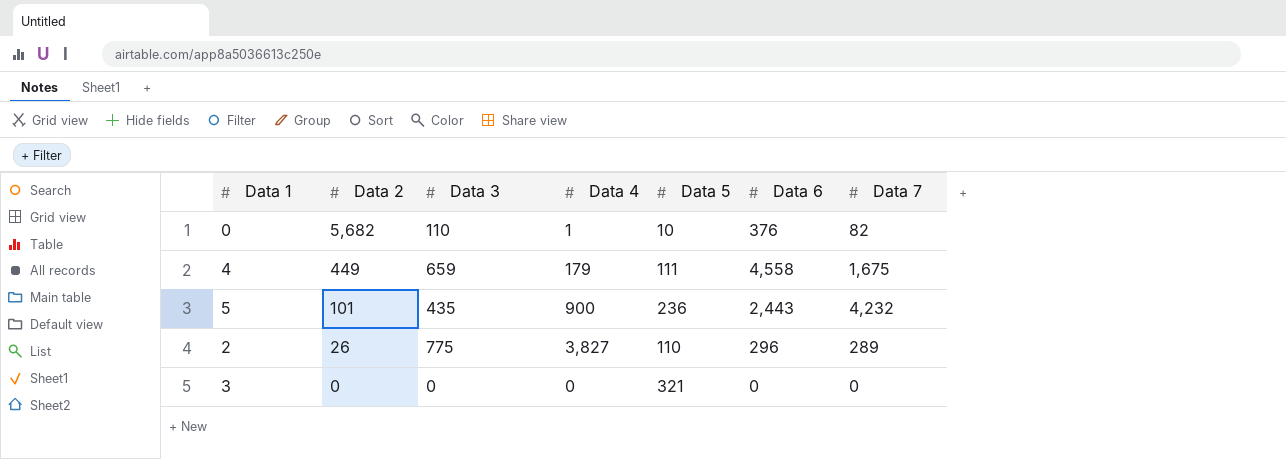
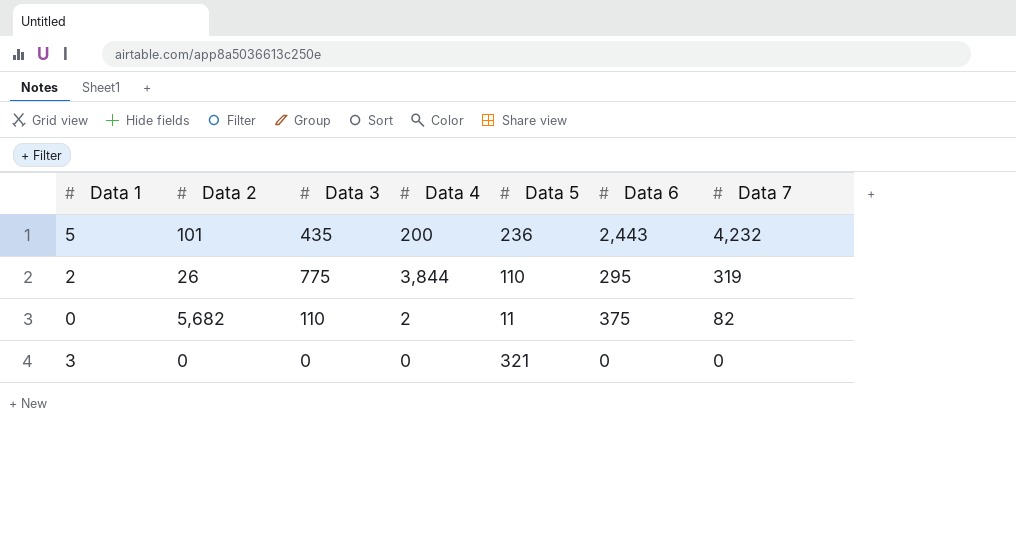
row order: Data 2 descending -> Data 7 descending
row 4: 449 | 659 | 179 | 111 | 4,558 | 1,675 -> none
5 | Data 4: 900 -> 200
2 | Data 4: 3,827 -> 3,844
2 | Data 6: 296 -> 295
2 | Data 7: 289 -> 319
0 | Data 4: 1 -> 2
0 | Data 5: 10 -> 11
0 | Data 6: 376 -> 375

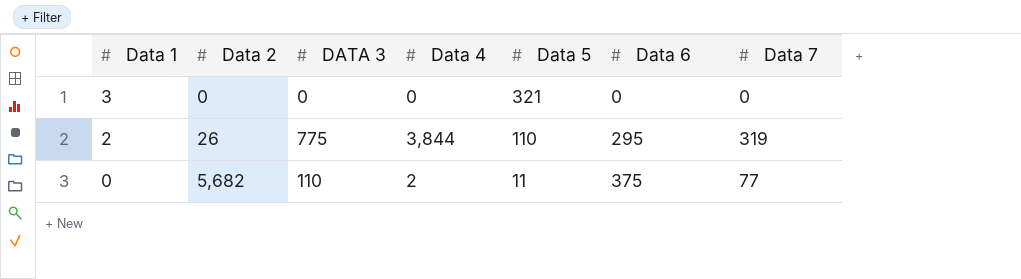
row order: Data 7 descending -> Data 1 descending
column name: Data 3 -> DATA 3
row 5: 101 | 435 | 200 | 236 | 2,443 | 4,232 -> none
0 | Data 7: 82 -> 77

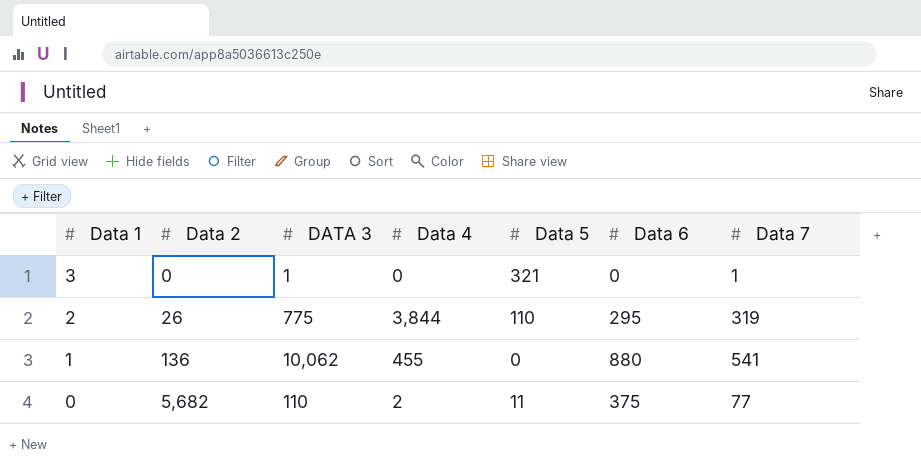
3 | DATA 3: 0 -> 1
3 | Data 7: 0 -> 1
row 1: none -> 136 | 10,062 | 455 | 0 | 880 | 541

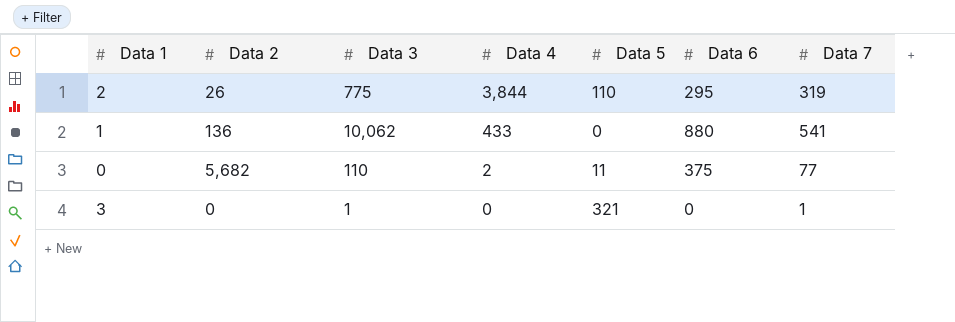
row order: Data 1 descending -> Data 4 descending
column name: DATA 3 -> Data 3
1 | Data 4: 455 -> 433

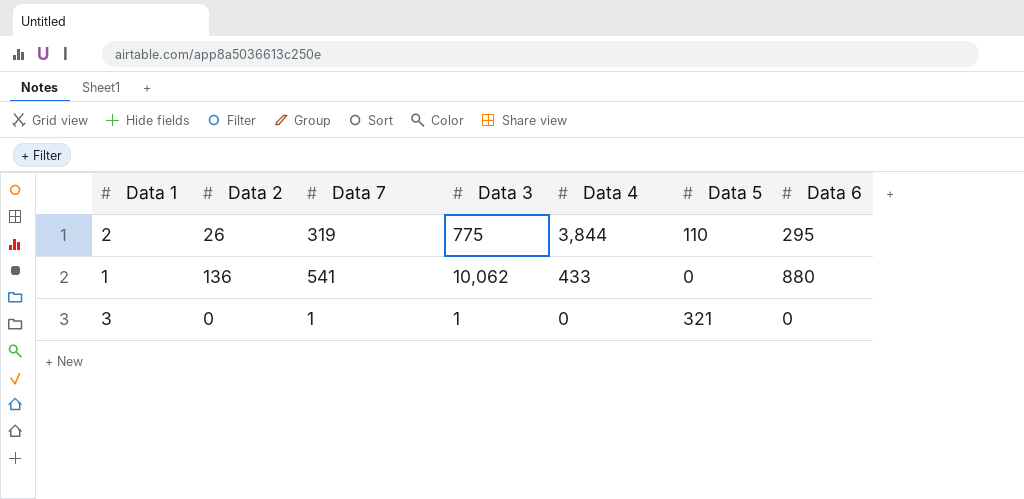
column Data 7 | position: 7 -> 3
row 0: 5,682 | 110 | 2 | 11 | 375 | 77 -> none

